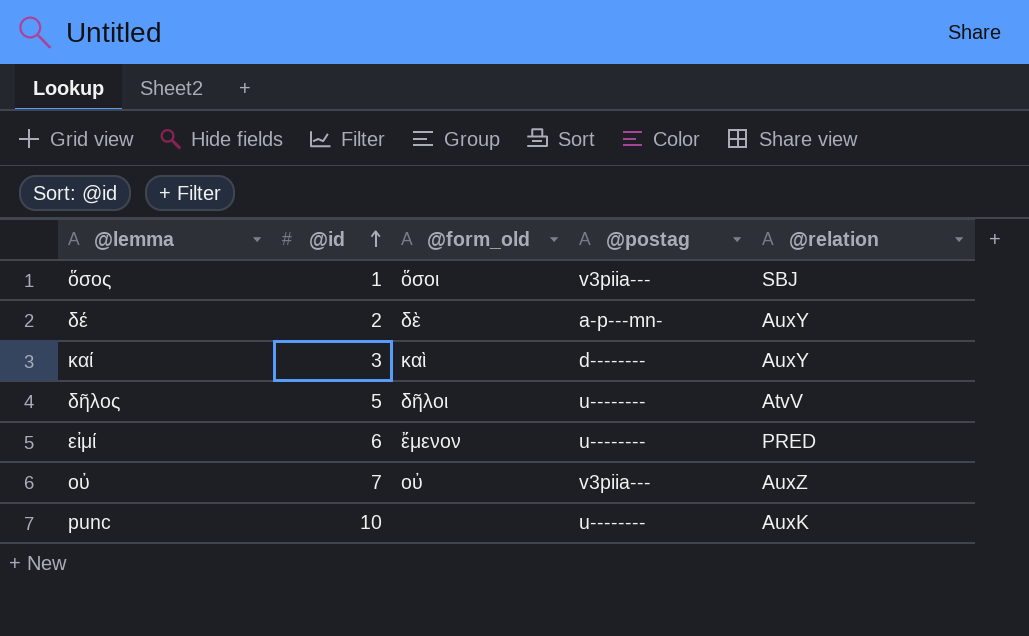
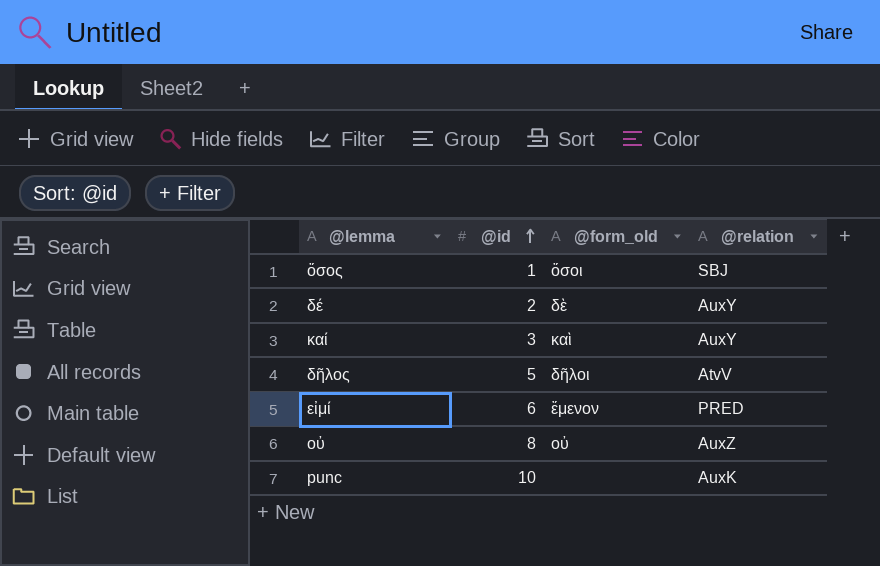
column @postag | position: 4 -> none
οὐ | @id: 7 -> 8

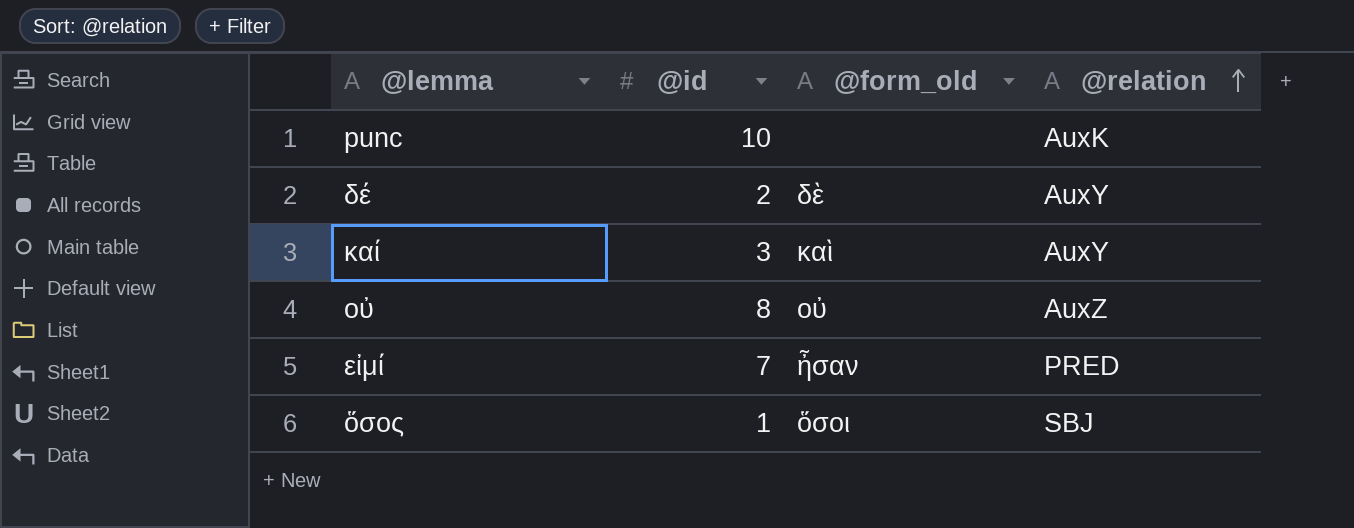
row order: @id ascending -> @relation ascending
row δῆλος: 5 | δῆλοι | AtvV -> none
εἰμί | @id: 6 -> 7
εἰμί | @form_old: ἔμενον -> ἦσαν

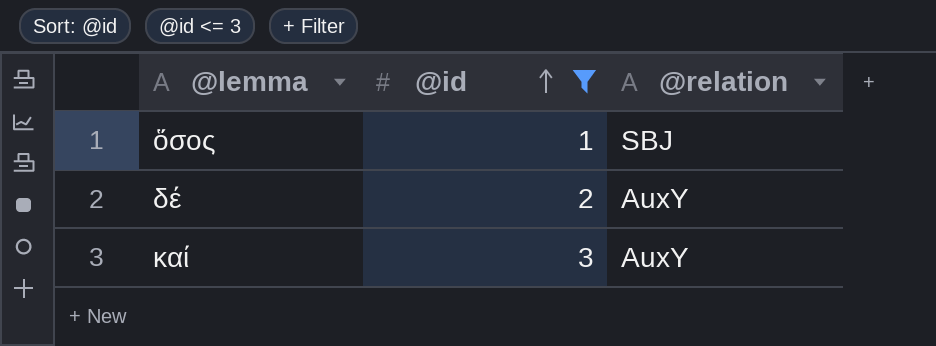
filter: none -> @id <= 3
row order: @relation ascending -> @id ascending
column @form_old | position: 3 -> none

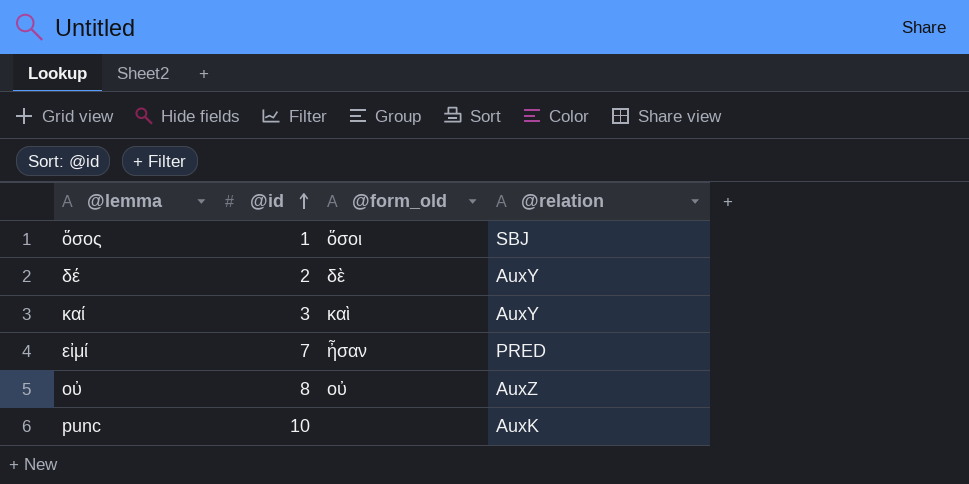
filter: @id <= 3 -> none
column @form_old | position: none -> 3

